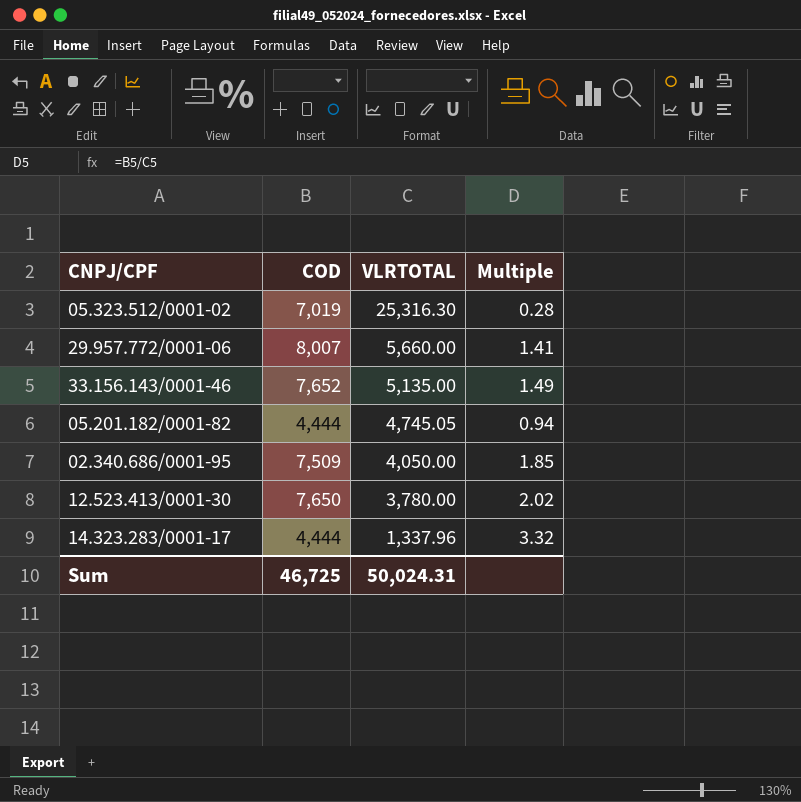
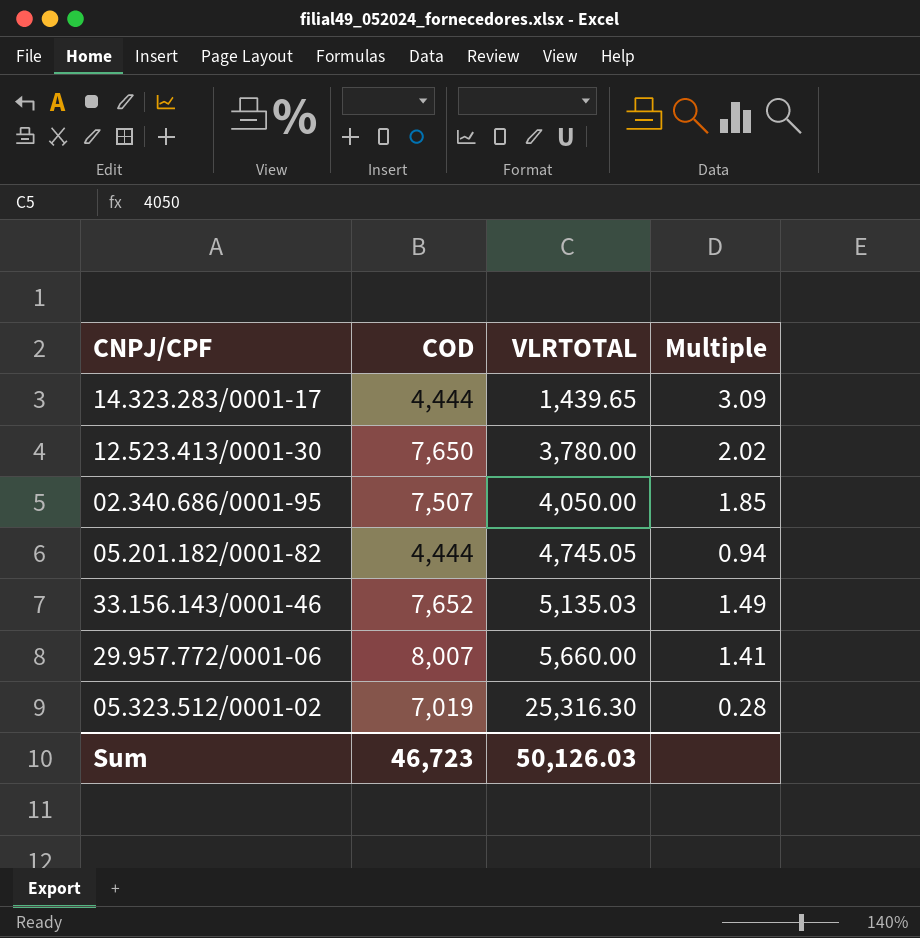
row order: VLRTOTAL descending -> VLRTOTAL ascending
14.323.283/0001-17 | VLRTOTAL: 1,337.96 -> 1,439.65
14.323.283/0001-17 | Multiple: 3.32 -> 3.09
02.340.686/0001-95 | COD: 7,509 -> 7,507
33.156.143/0001-46 | VLRTOTAL: 5,135.00 -> 5,135.03
Sum | COD: 46,725 -> 46,723
Sum | VLRTOTAL: 50,024.31 -> 50,126.03

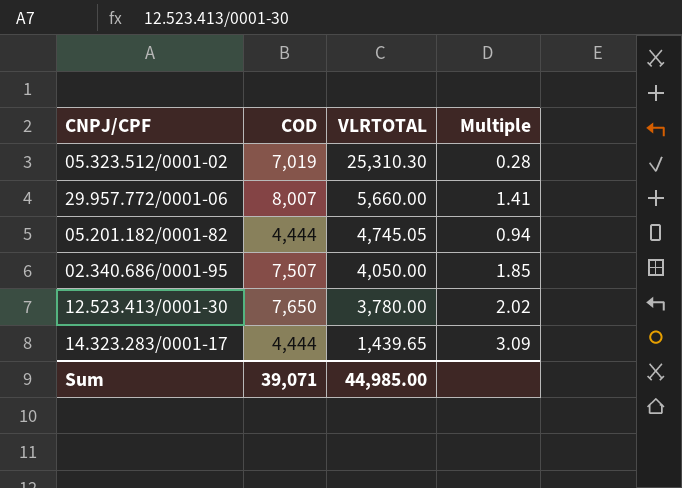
row order: VLRTOTAL ascending -> VLRTOTAL descending
row 33.156.143/0001-46: 7,652 | 5,135.03 | 1.49 -> none
05.323.512/0001-02 | VLRTOTAL: 25,316.30 -> 25,310.30
Sum | COD: 46,723 -> 39,071
Sum | VLRTOTAL: 50,126.03 -> 44,985.00

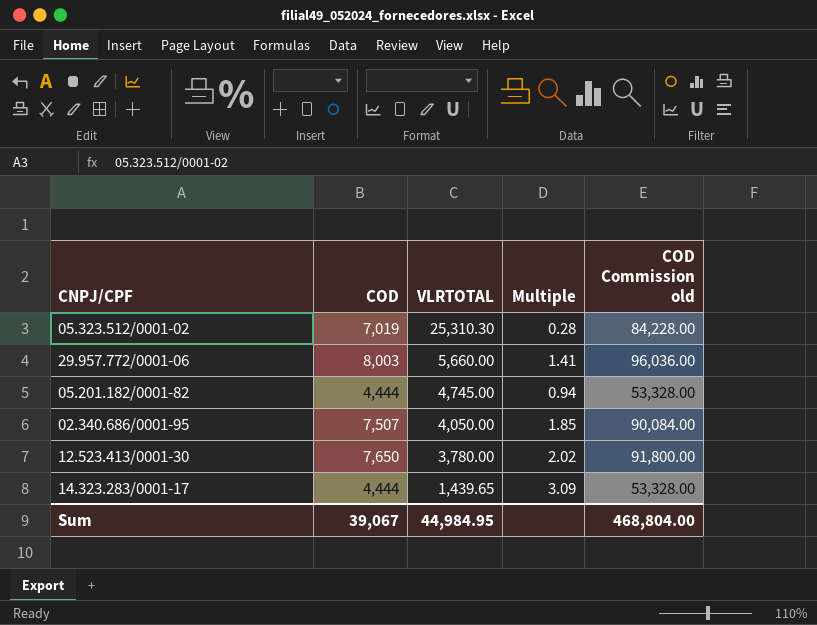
column COD Commission old | formula: none -> [COD] * 12
29.957.772/0001-06 | COD: 8,007 -> 8,003
05.201.182/0001-82 | VLRTOTAL: 4,745.05 -> 4,745.00
Sum | COD: 39,071 -> 39,067
Sum | VLRTOTAL: 44,985.00 -> 44,984.95

